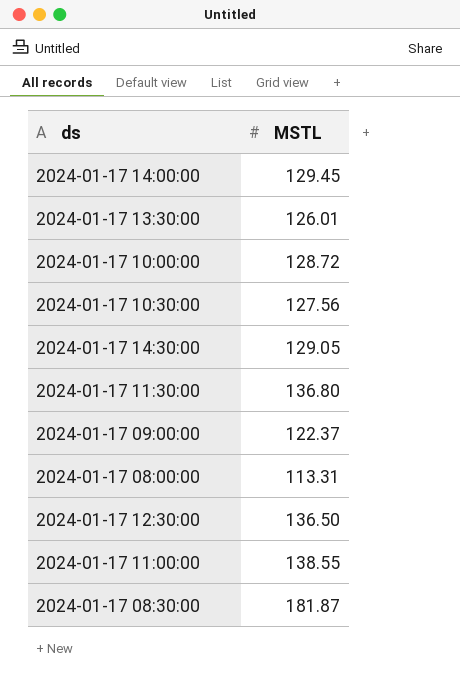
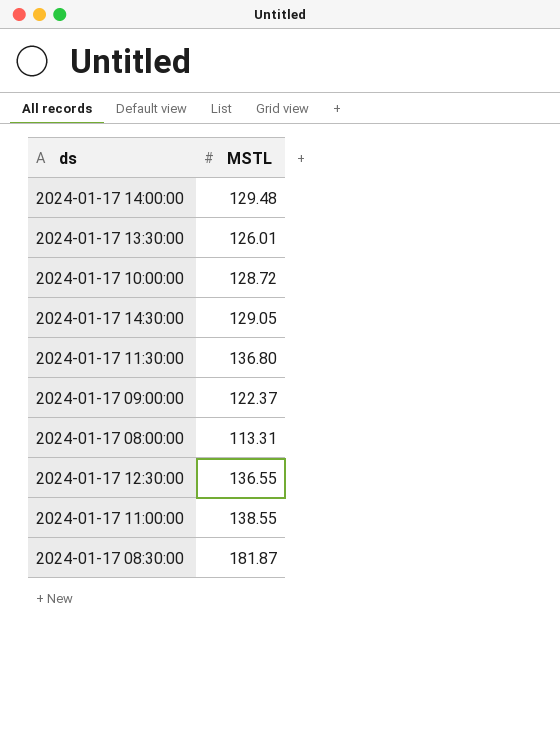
row 2024-01-17 10:30:00: 127.56 -> none
2024-01-17 14:00:00 | MSTL: 129.45 -> 129.48
2024-01-17 12:30:00 | MSTL: 136.50 -> 136.55

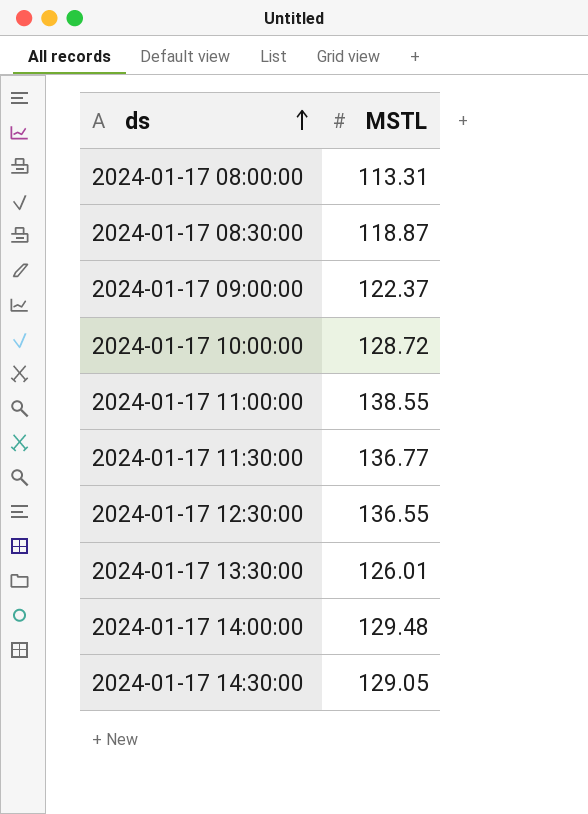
row order: none -> ds ascending
2024-01-17 08:30:00 | MSTL: 181.87 -> 118.87
2024-01-17 11:30:00 | MSTL: 136.80 -> 136.77

